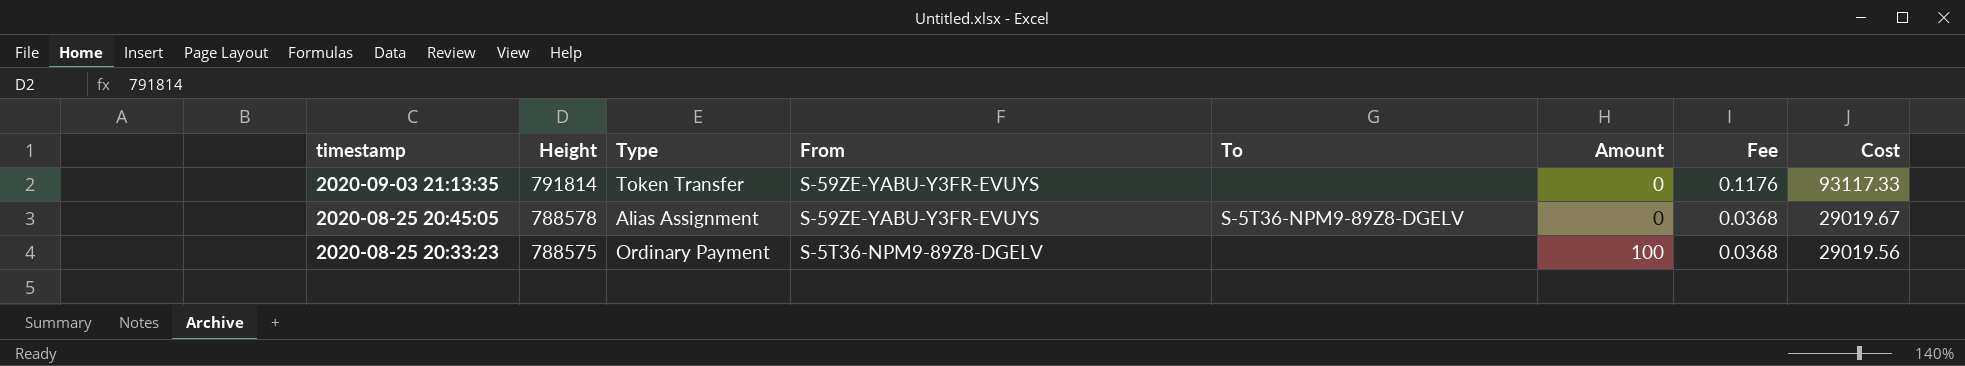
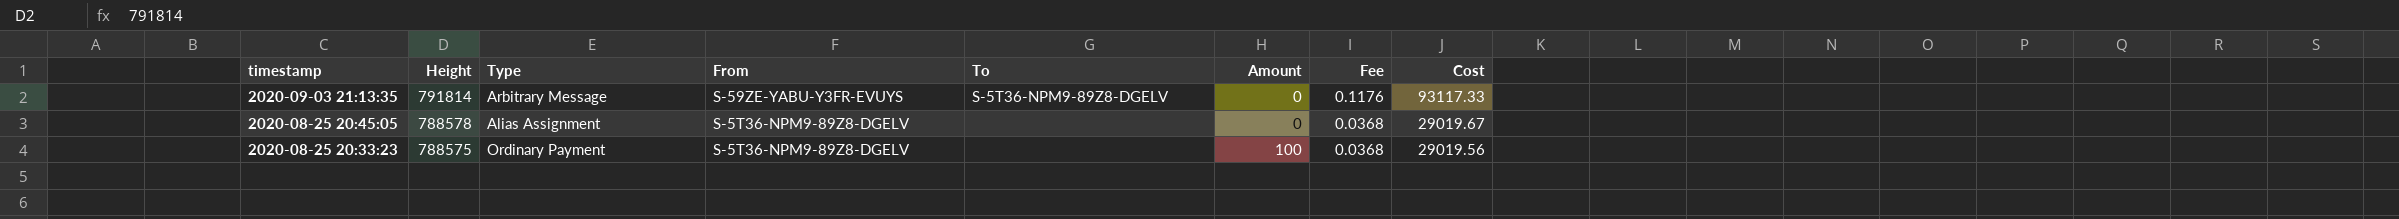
2020-09-03 21:13:35 | Type: Token Transfer -> Arbitrary Message
2020-09-03 21:13:35 | To: none -> S-5T36-NPM9-89Z8-DGELV
2020-08-25 20:45:05 | From: S-59ZE-YABU-Y3FR-EVUYS -> S-5T36-NPM9-89Z8-DGELV
2020-08-25 20:45:05 | To: S-5T36-NPM9-89Z8-DGELV -> none

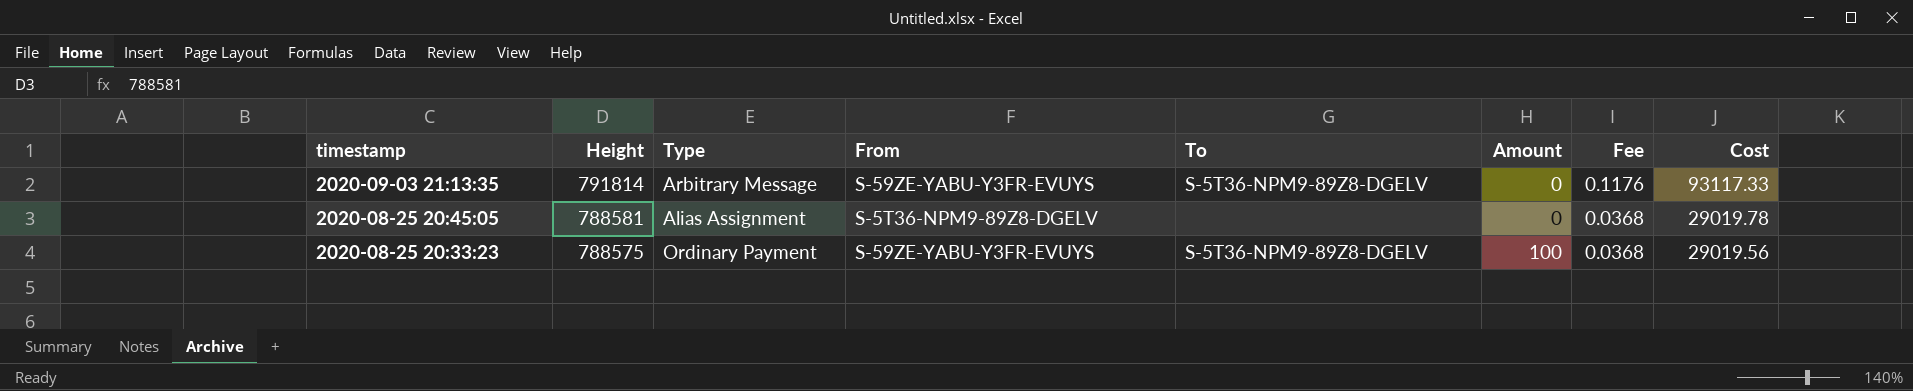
2020-08-25 20:45:05 | Height: 788578 -> 788581
2020-08-25 20:45:05 | Cost: 29019.67 -> 29019.78
2020-08-25 20:33:23 | From: S-5T36-NPM9-89Z8-DGELV -> S-59ZE-YABU-Y3FR-EVUYS
2020-08-25 20:33:23 | To: none -> S-5T36-NPM9-89Z8-DGELV

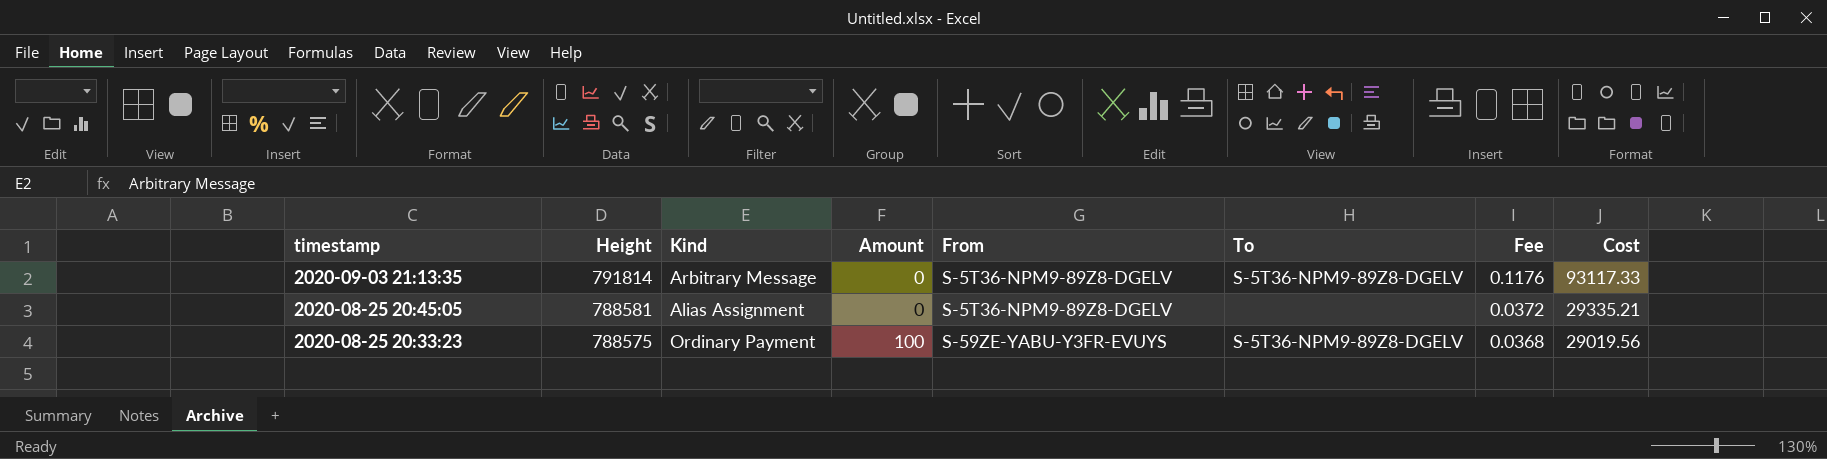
column name: Type -> Kind
column Amount | position: 6 -> 4
2020-09-03 21:13:35 | From: S-59ZE-YABU-Y3FR-EVUYS -> S-5T36-NPM9-89Z8-DGELV
2020-08-25 20:45:05 | Fee: 0.0368 -> 0.0372
2020-08-25 20:45:05 | Cost: 29019.78 -> 29335.21

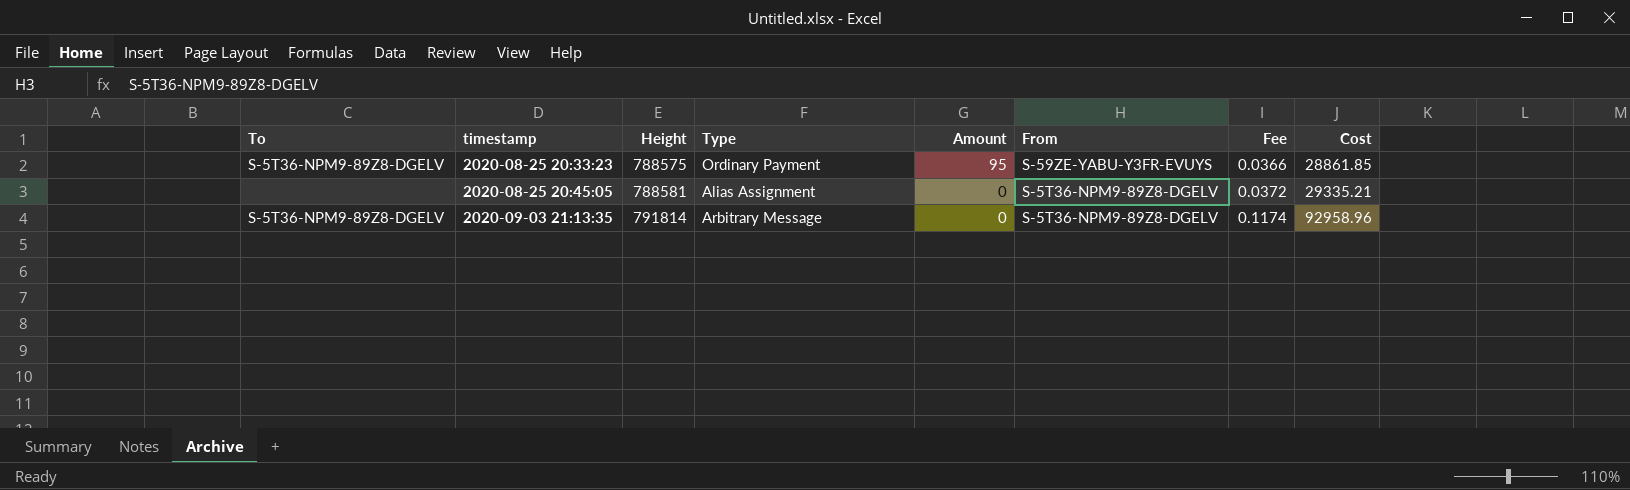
row order: timestamp descending -> timestamp ascending
column To | position: 6 -> 1
column name: Kind -> Type
2020-08-25 20:33:23 | Amount: 100 -> 95
2020-08-25 20:33:23 | Fee: 0.0368 -> 0.0366
2020-08-25 20:33:23 | Cost: 29019.56 -> 28861.85
2020-09-03 21:13:35 | Fee: 0.1176 -> 0.1174
2020-09-03 21:13:35 | Cost: 93117.33 -> 92958.96

